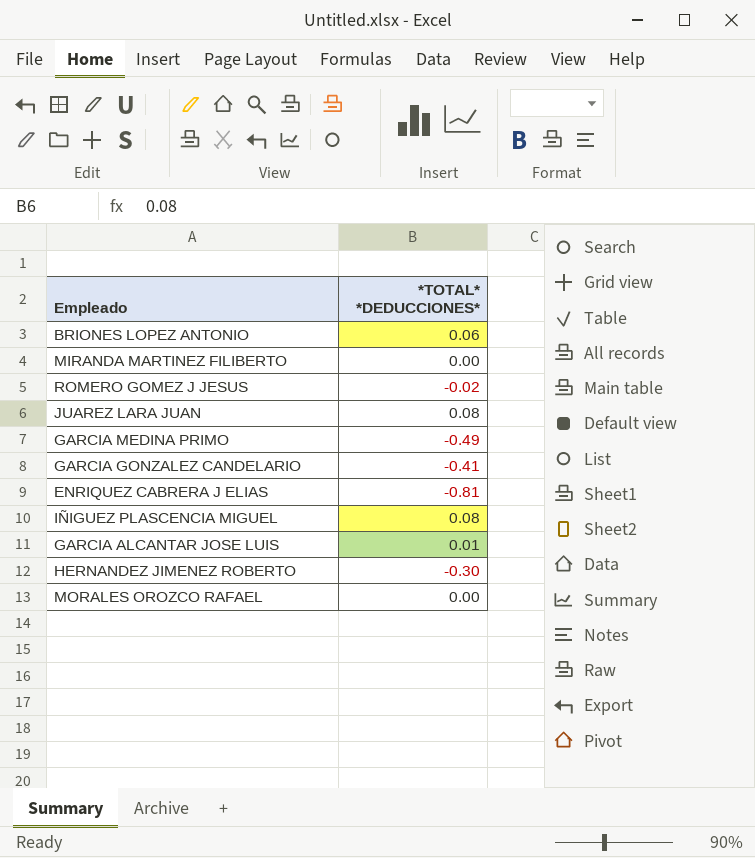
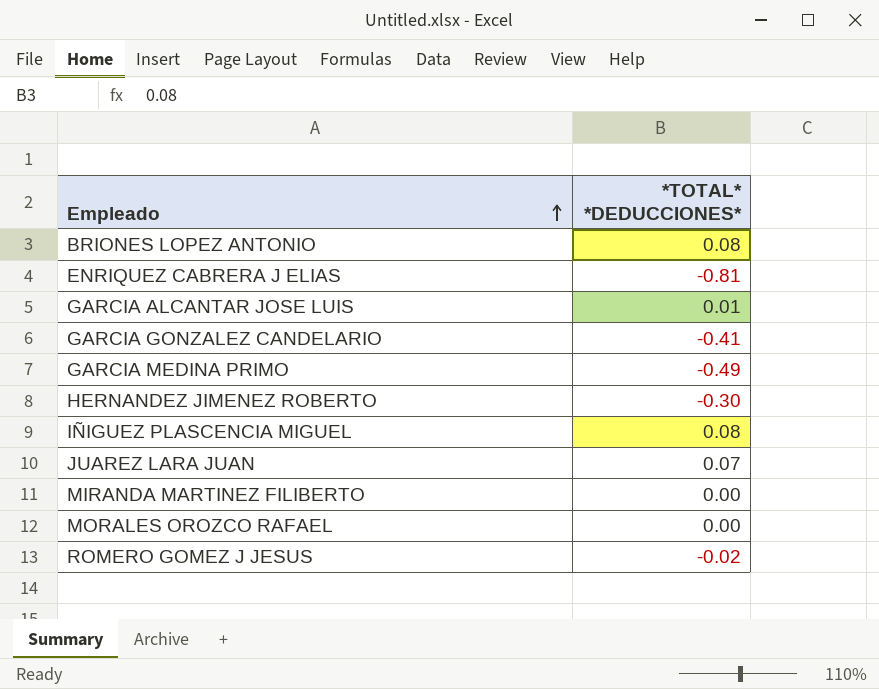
row order: none -> Empleado ascending
BRIONES LOPEZ ANTONIO | *TOTAL* *DEDUCCIONES*: 0.06 -> 0.08
JUAREZ LARA JUAN | *TOTAL* *DEDUCCIONES*: 0.08 -> 0.07

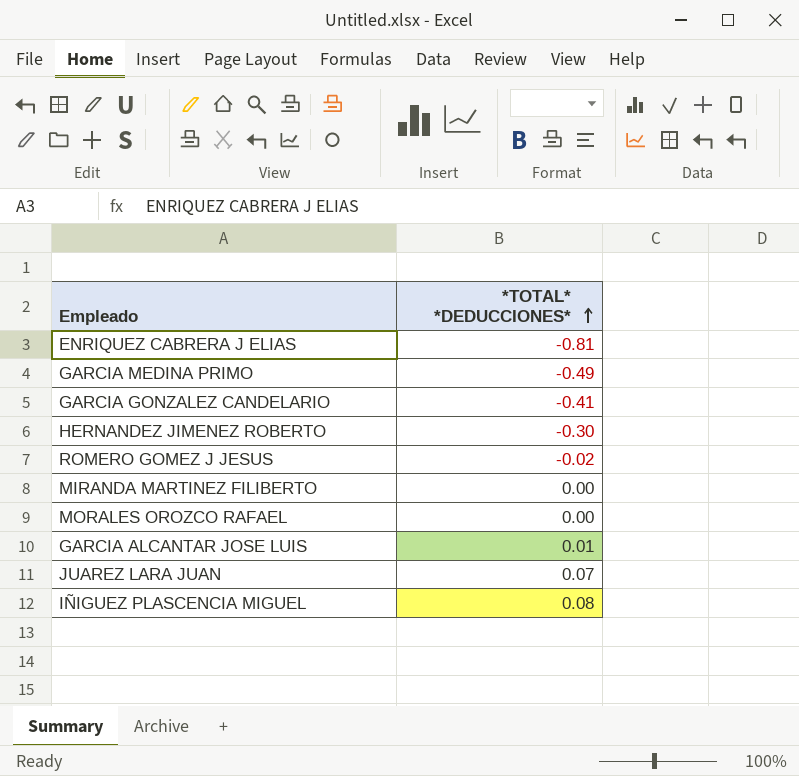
row order: Empleado ascending -> *TOTAL* *DEDUCCIONES* ascending
row BRIONES LOPEZ ANTONIO: 0.08 -> none

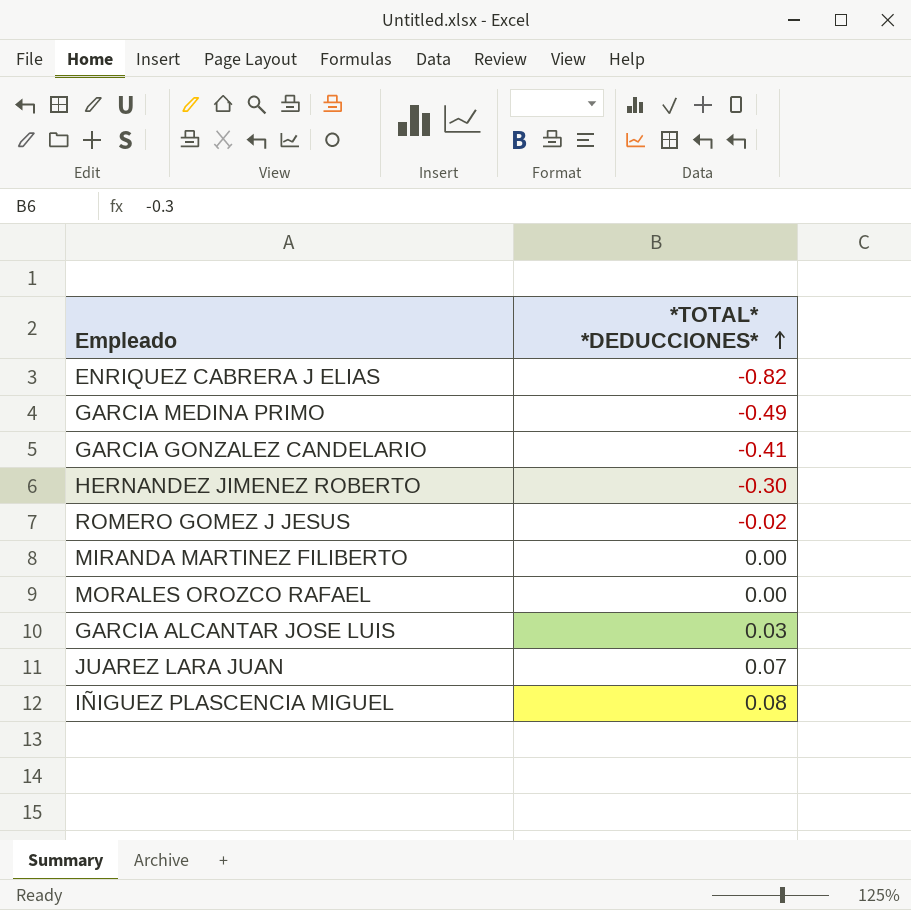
ENRIQUEZ CABRERA J ELIAS | *TOTAL* *DEDUCCIONES*: -0.81 -> -0.82
GARCIA ALCANTAR JOSE LUIS | *TOTAL* *DEDUCCIONES*: 0.01 -> 0.03

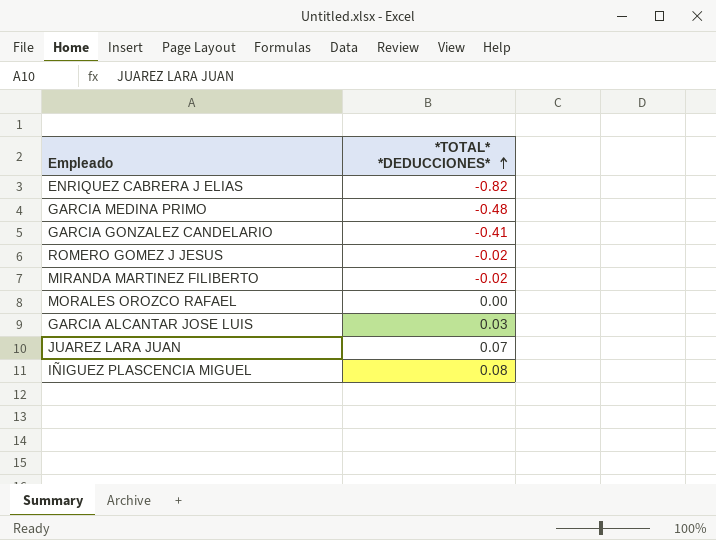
row HERNANDEZ JIMENEZ ROBERTO: -0.30 -> none
GARCIA MEDINA PRIMO | *TOTAL* *DEDUCCIONES*: -0.49 -> -0.48
MIRANDA MARTINEZ FILIBERTO | *TOTAL* *DEDUCCIONES*: 0.00 -> -0.02

